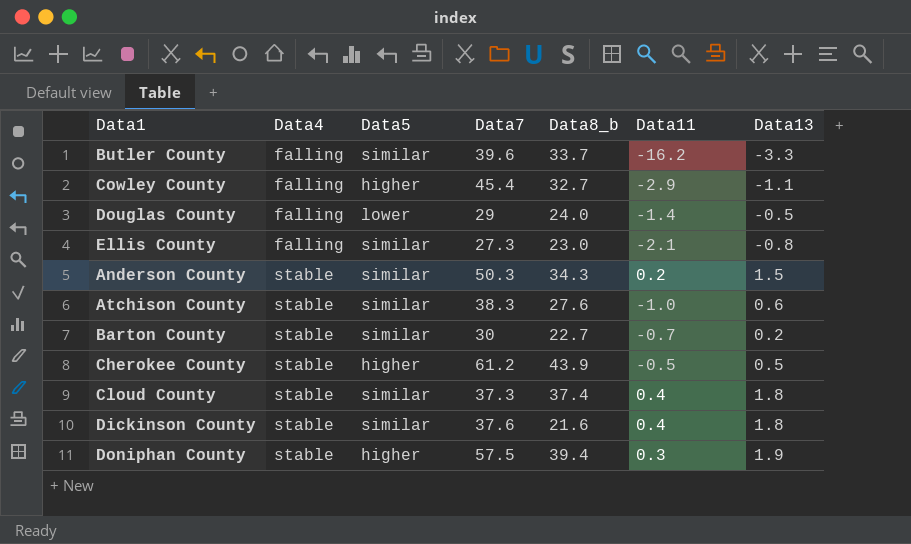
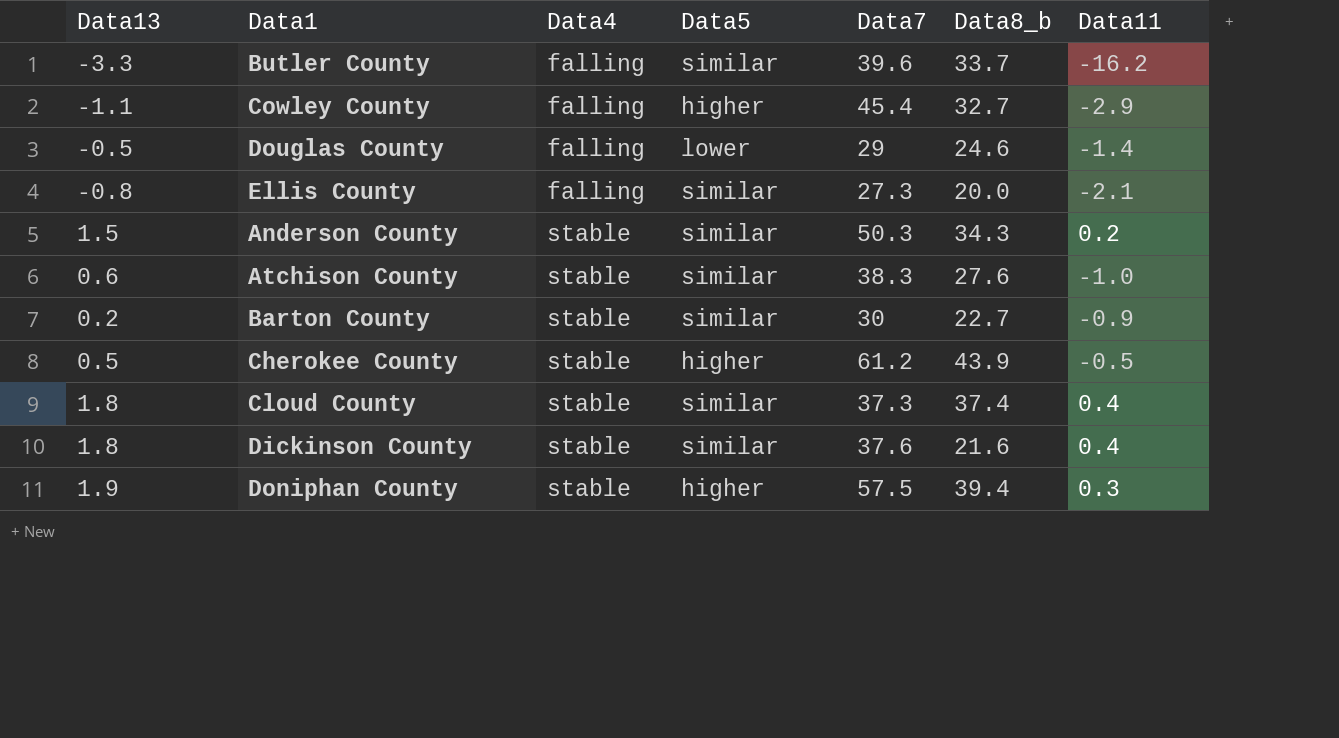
column Data13 | position: 7 -> 1
Douglas County | Data8_b: 24.0 -> 24.6
Ellis County | Data8_b: 23.0 -> 20.0
Barton County | Data11: -0.7 -> -0.9

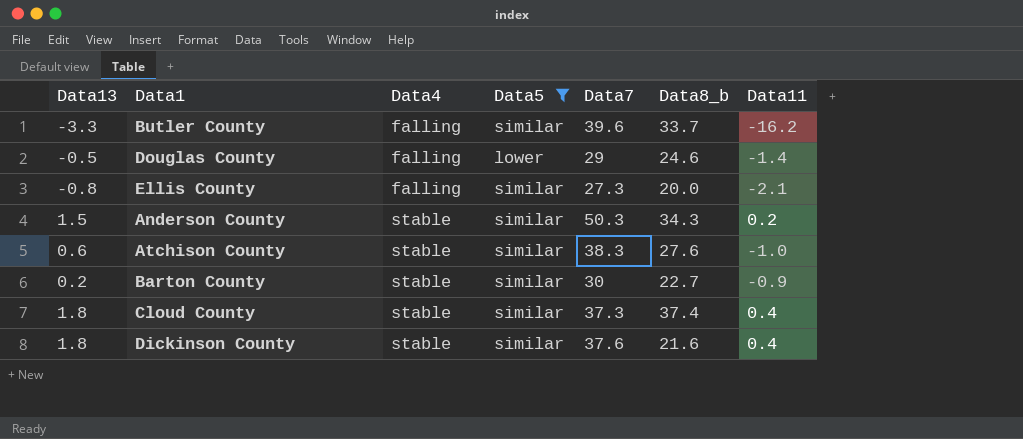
filter: none -> Data5 != higher

